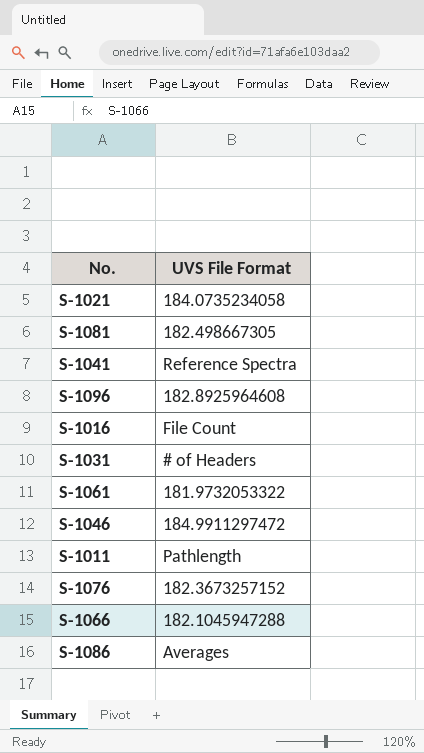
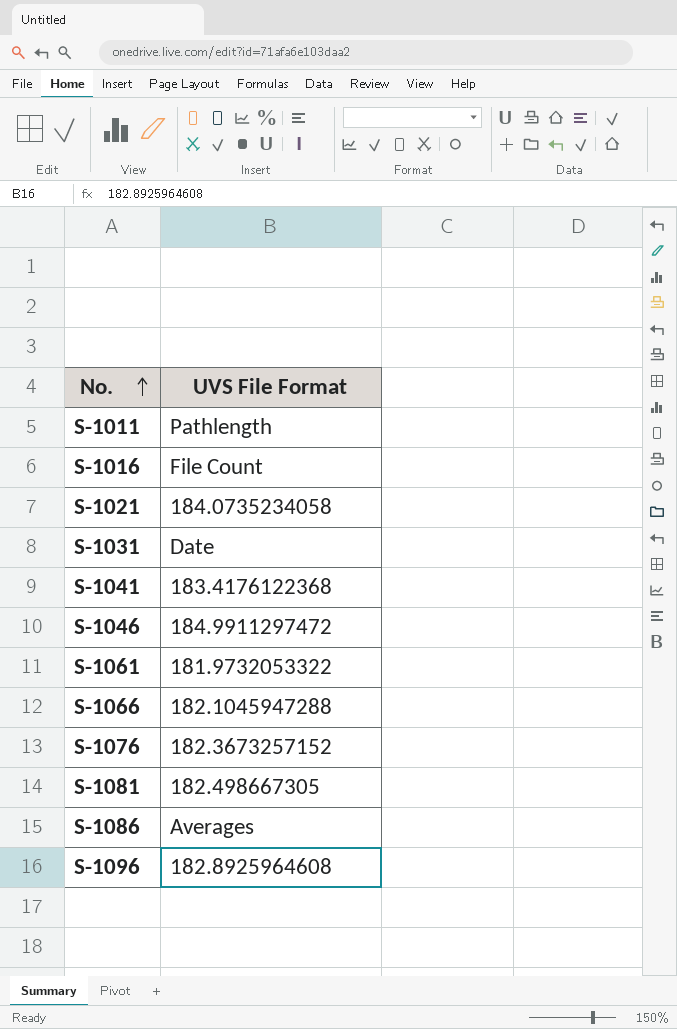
row order: none -> No. ascending
S-1031 | UVS File Format: # of Headers -> Date
S-1041 | UVS File Format: Reference Spectra -> 183.4176122368

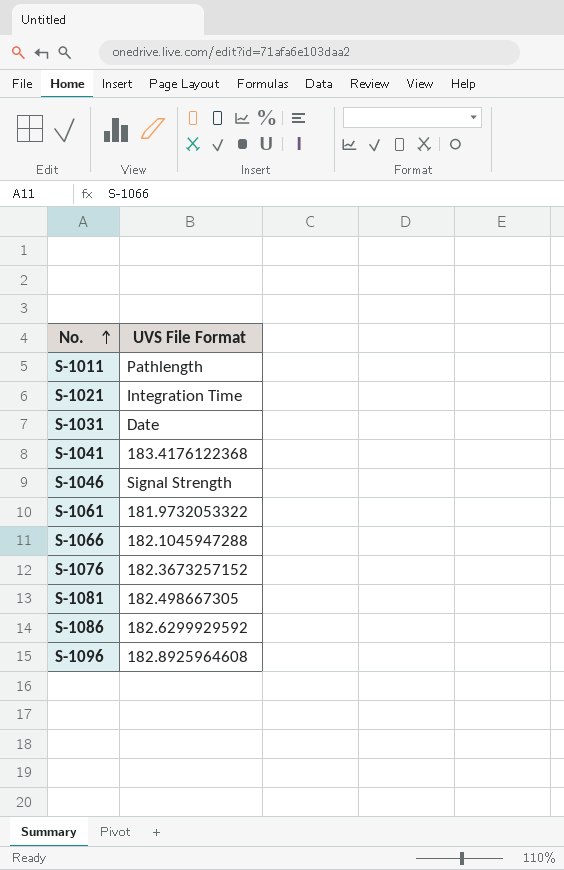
row S-1016: File Count -> none
S-1021 | UVS File Format: 184.0735234058 -> Integration Time
S-1046 | UVS File Format: 184.9911297472 -> Signal Strength
S-1086 | UVS File Format: Averages -> 182.6299929592

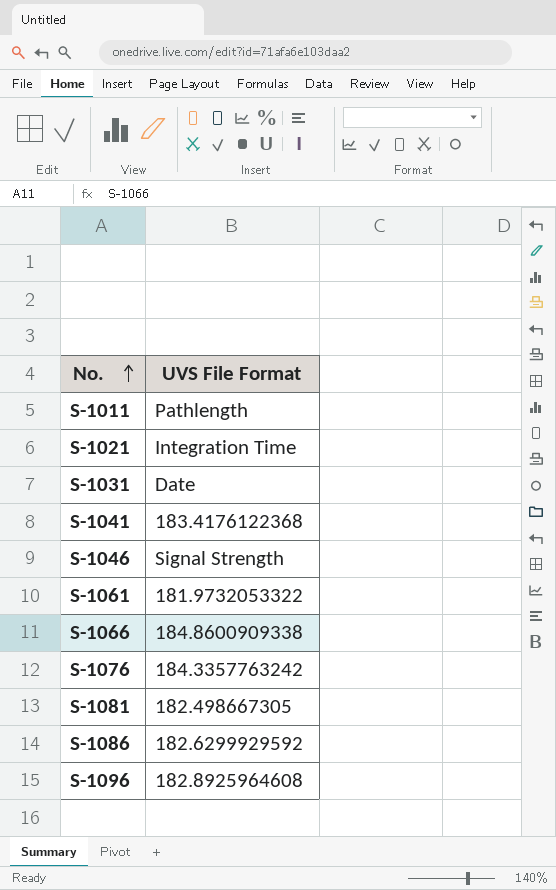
S-1066 | UVS File Format: 182.1045947288 -> 184.8600909338
S-1076 | UVS File Format: 182.3673257152 -> 184.3357763242

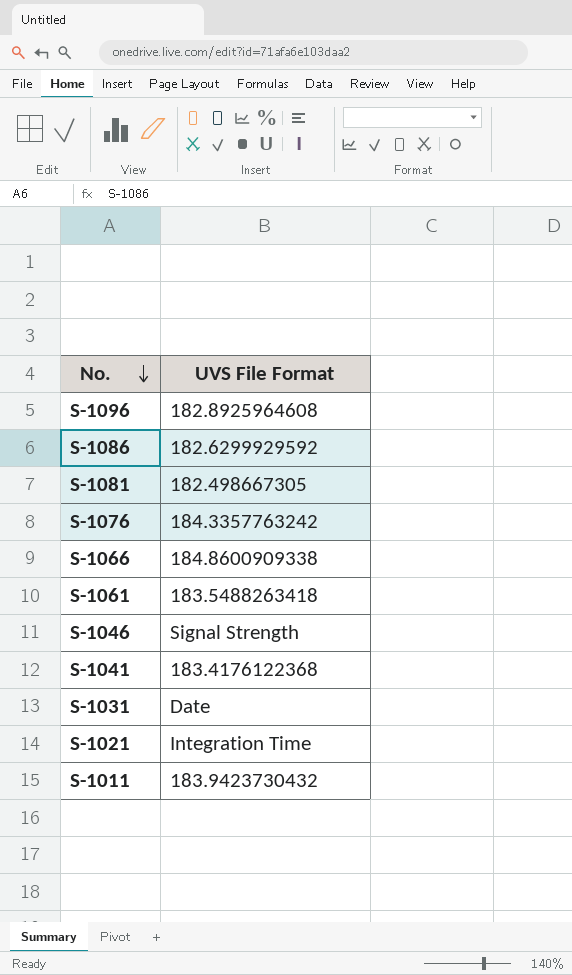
row order: No. ascending -> No. descending
S-1061 | UVS File Format: 181.9732053322 -> 183.5488263418
S-1011 | UVS File Format: Pathlength -> 183.9423730432

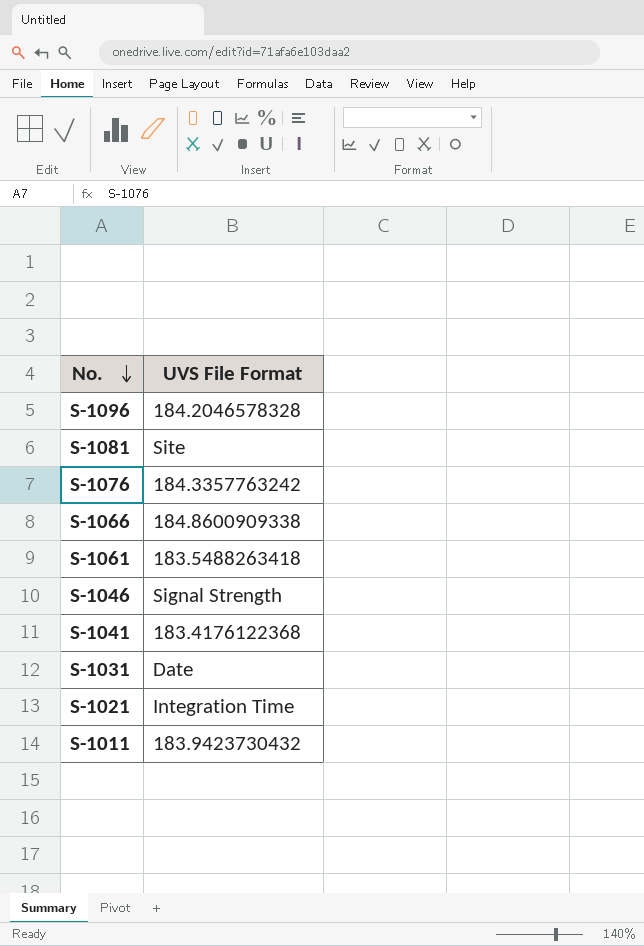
row S-1086: 182.6299929592 -> none
S-1096 | UVS File Format: 182.8925964608 -> 184.2046578328
S-1081 | UVS File Format: 182.498667305 -> Site

